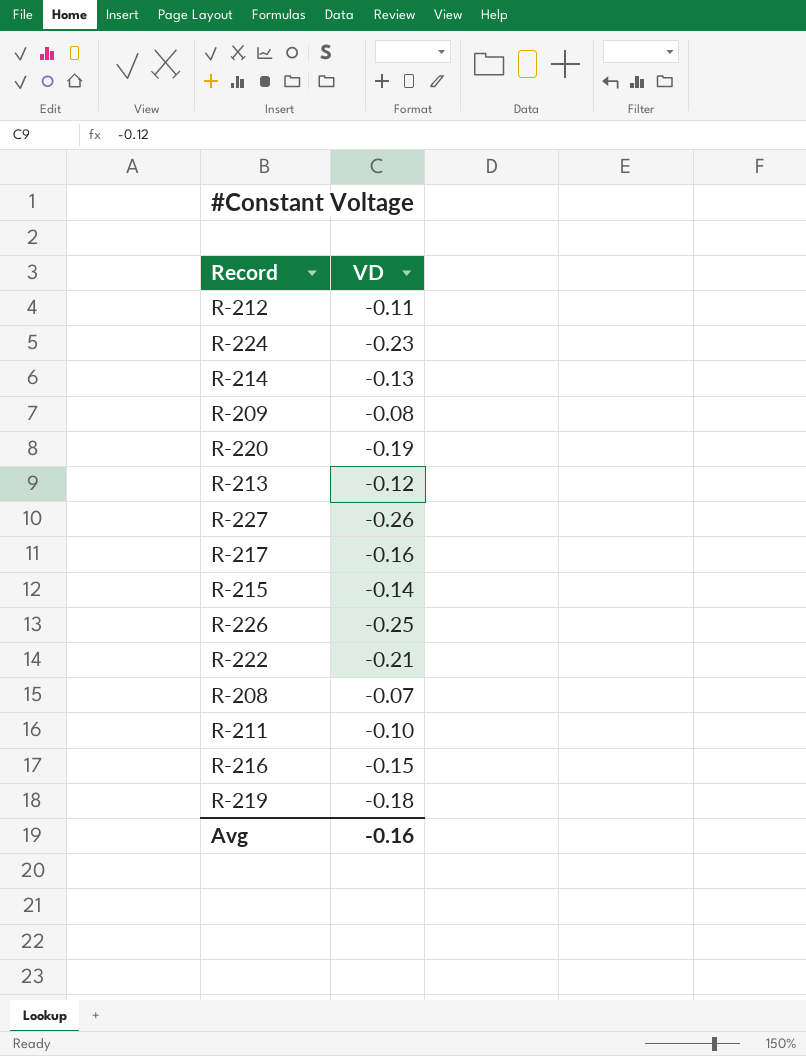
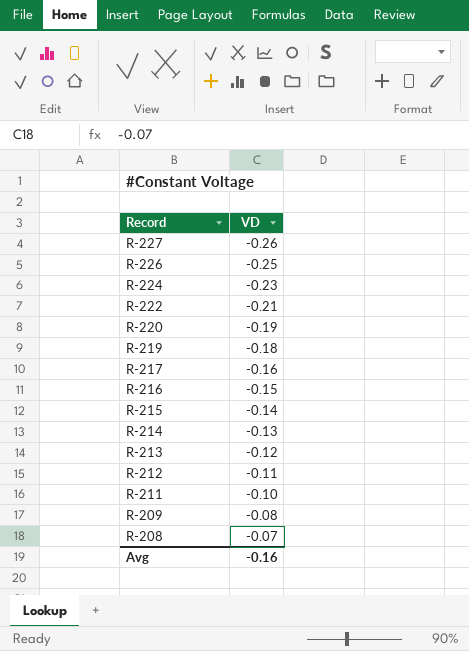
row order: none -> Record descending

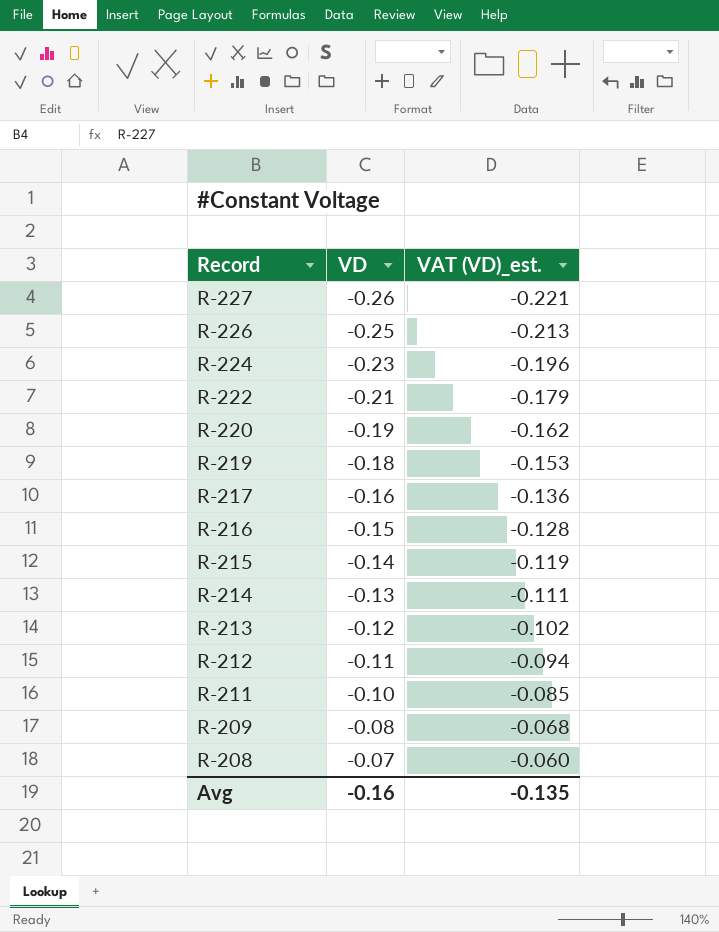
column VAT (VD)_est. | formula: none -> [VD] * 0.85

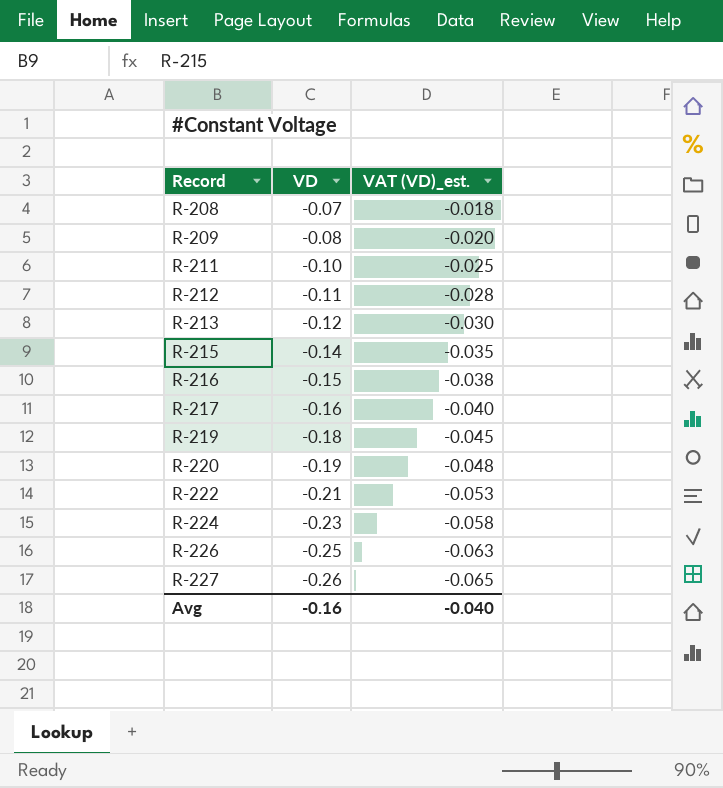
row order: Record descending -> Record ascending
column VAT (VD)_est. | formula: [VD] * 0.85 -> [VD] * 0.25
row R-214: -0.13 | -0.111 -> none
Avg | VAT (VD)_est.: -0.135 -> -0.040

